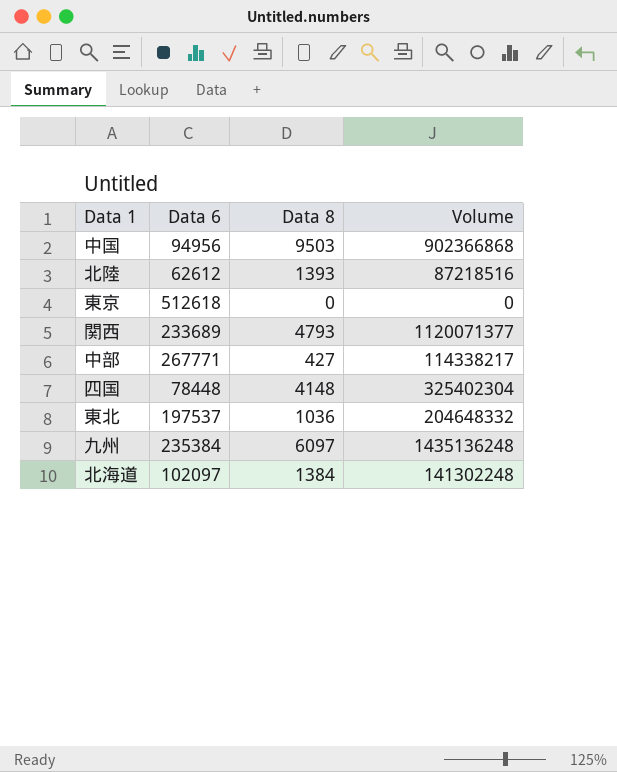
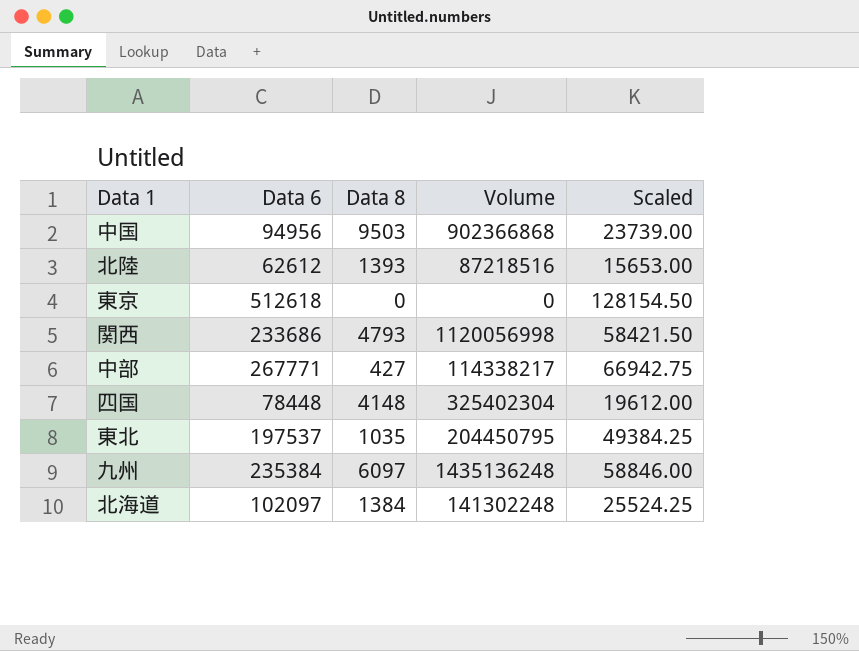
column Scaled | formula: none -> [Data 6] * 0.25
関西 | Data 6: 233689 -> 233686
関西 | Volume: 1120071377 -> 1120056998
東北 | Data 8: 1036 -> 1035
東北 | Volume: 204648332 -> 204450795

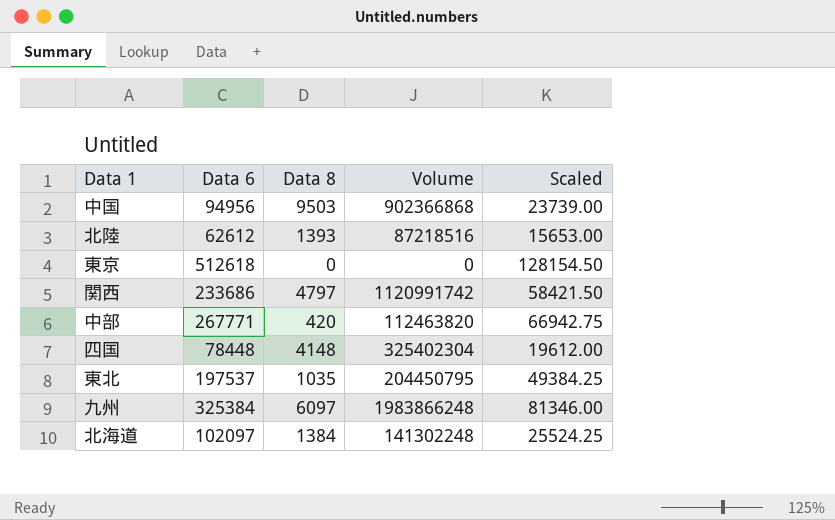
関西 | Data 8: 4793 -> 4797
関西 | Volume: 1120056998 -> 1120991742
中部 | Data 8: 427 -> 420
中部 | Volume: 114338217 -> 112463820
九州 | Data 6: 235384 -> 325384
九州 | Volume: 1435136248 -> 1983866248
九州 | Scaled: 58846.00 -> 81346.00

